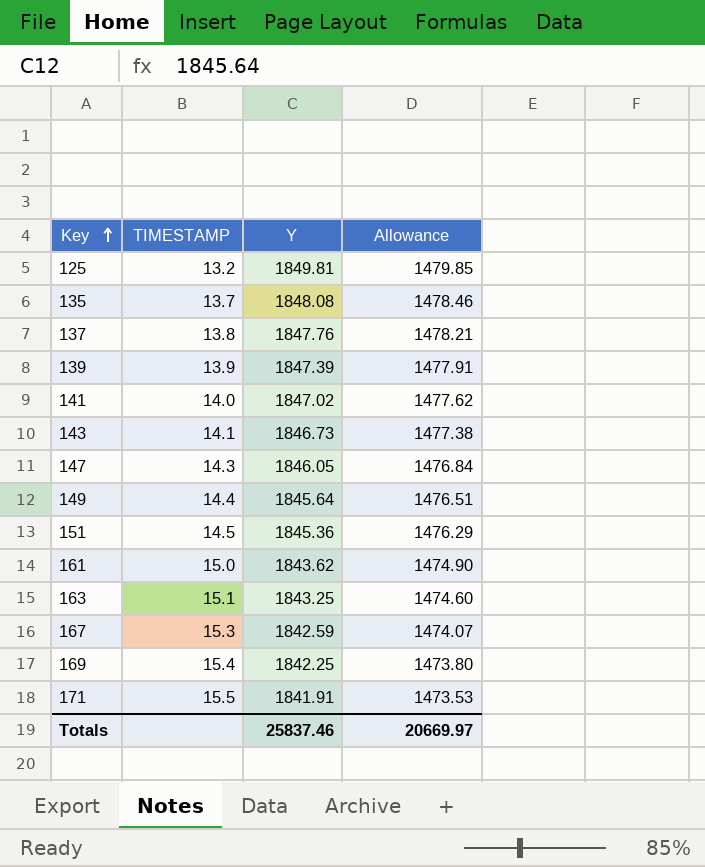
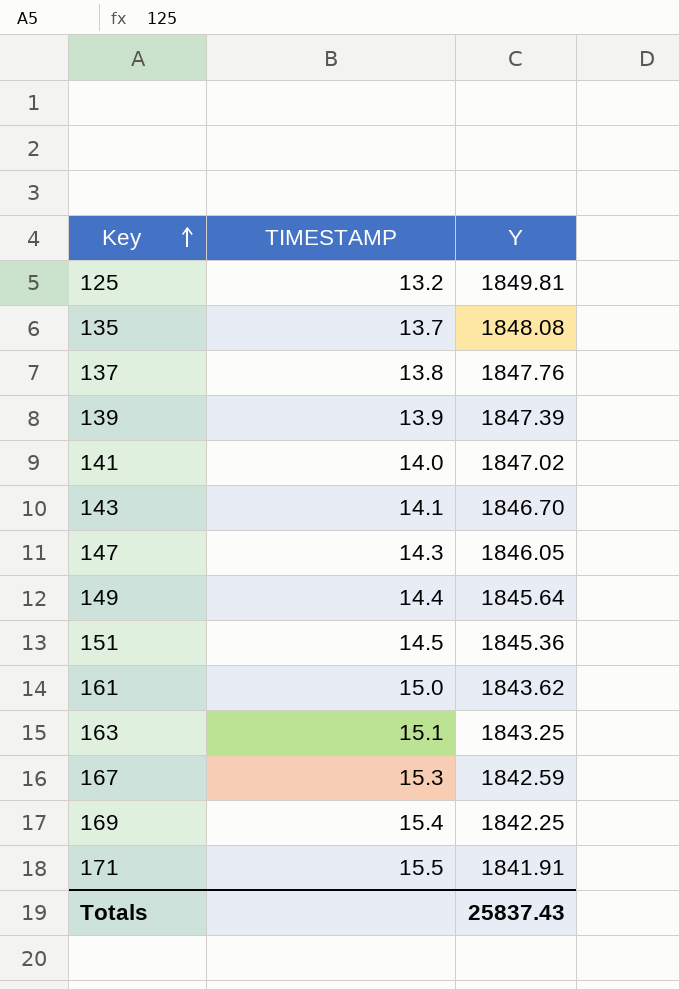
column Allowance | formula: [Y] * 0.8 -> none
143 | Y: 1846.73 -> 1846.70
Totals | Y: 25837.46 -> 25837.43

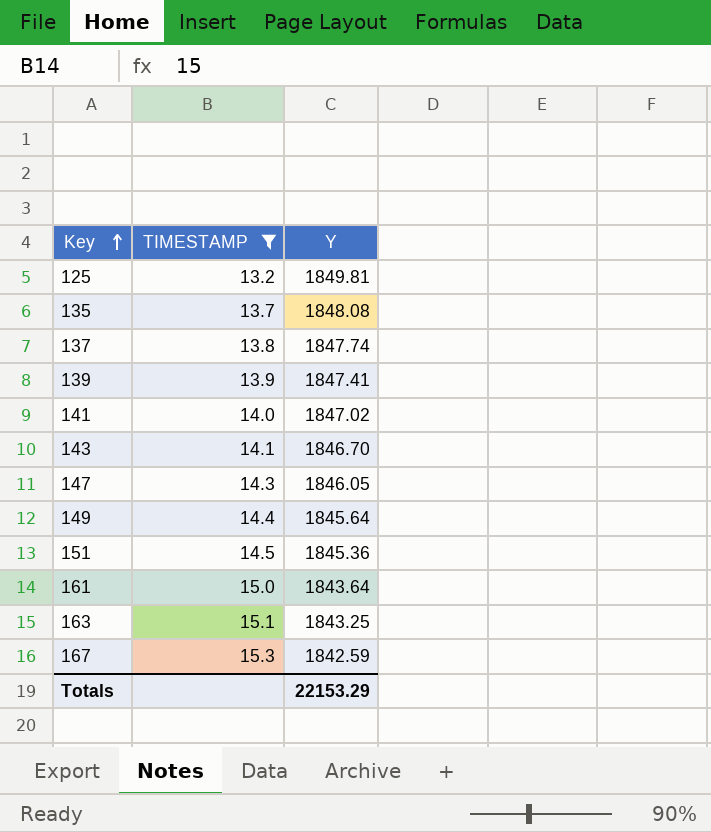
filter: none -> TIMESTAMP <= 15.3
137 | Y: 1847.76 -> 1847.74
139 | Y: 1847.39 -> 1847.41
161 | Y: 1843.62 -> 1843.64
Totals | Y: 25837.43 -> 22153.29

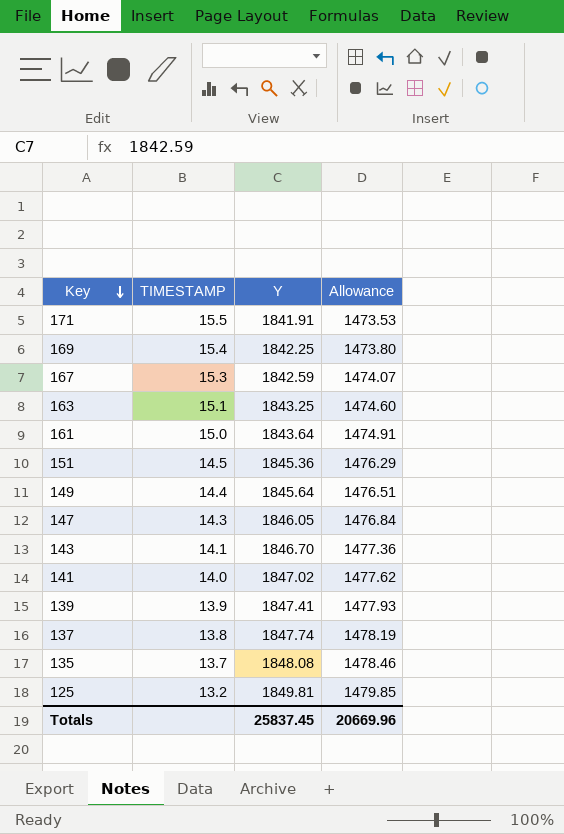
filter: TIMESTAMP <= 15.3 -> none
row order: Key ascending -> Key descending
column Allowance | formula: none -> [Y] * 0.8
Totals | Y: 22153.29 -> 25837.45

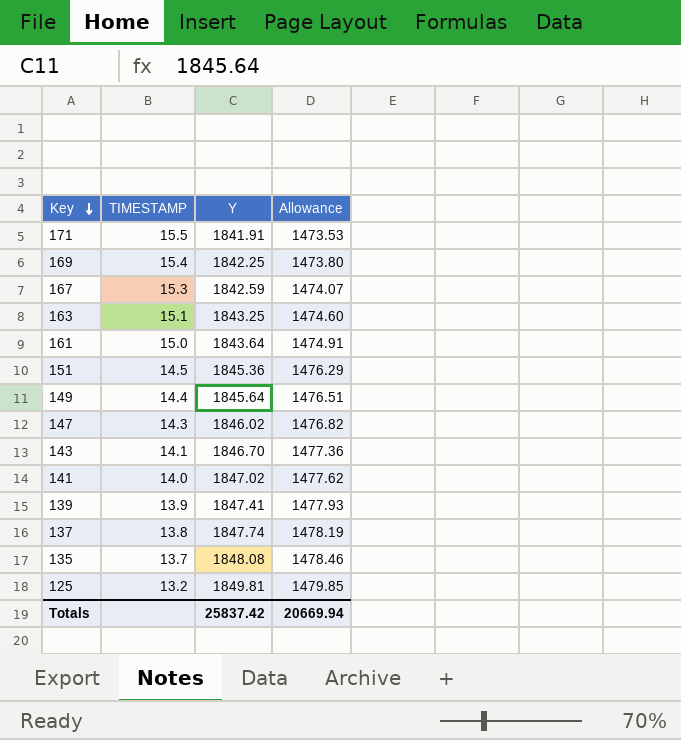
147 | Y: 1846.05 -> 1846.02
147 | Allowance: 1476.84 -> 1476.82
Totals | Y: 25837.45 -> 25837.42
Totals | Allowance: 20669.96 -> 20669.94

